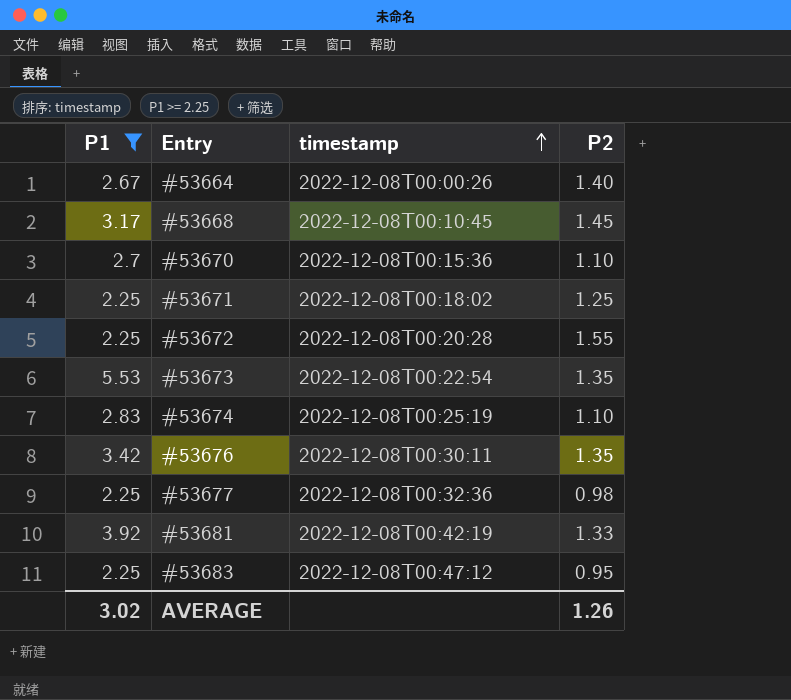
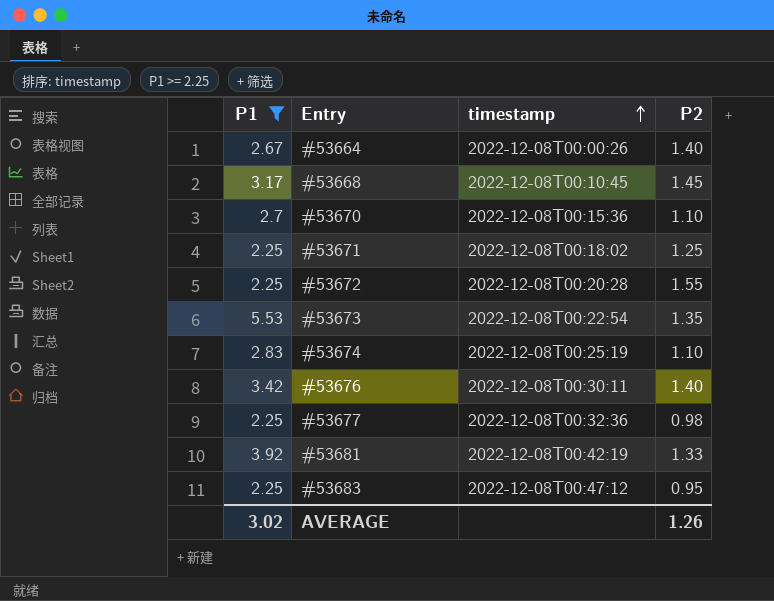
#53676 | P2: 1.35 -> 1.40

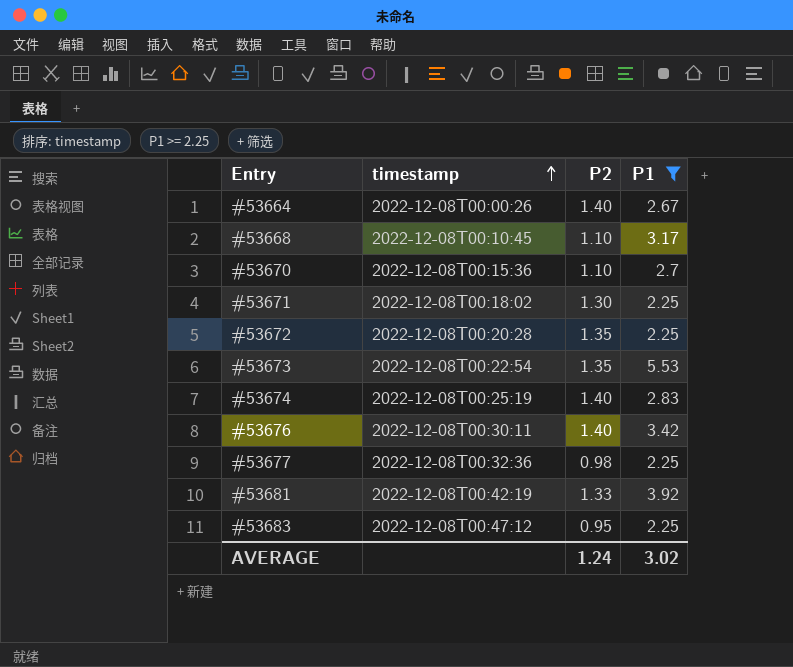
column P1 | position: 1 -> 4
#53668 | P2: 1.45 -> 1.10
#53671 | P2: 1.25 -> 1.30
#53672 | P2: 1.55 -> 1.35
#53674 | P2: 1.10 -> 1.40
AVERAGE | P2: 1.26 -> 1.24

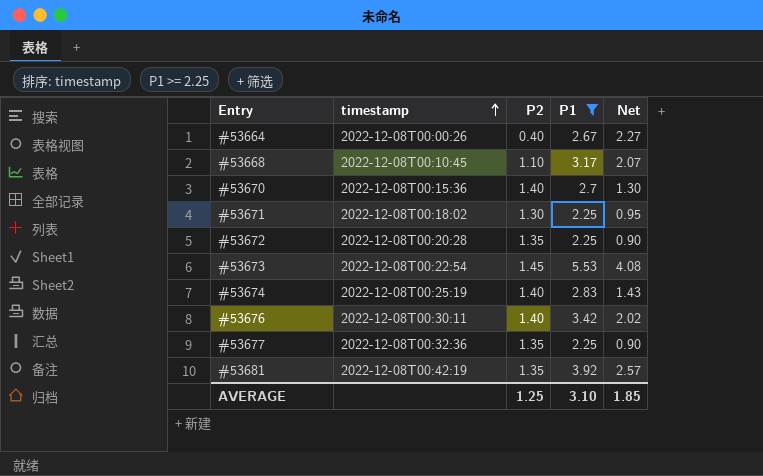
column Net | formula: none -> [P1] - [P2]
row #53683: 2022-12-08T00:47:12 | 0.95 | 2.25 -> none
#53664 | P2: 1.40 -> 0.40
#53670 | P2: 1.10 -> 1.40
#53673 | P2: 1.35 -> 1.45
#53677 | P2: 0.98 -> 1.35
#53681 | P2: 1.33 -> 1.35
AVERAGE | P2: 1.24 -> 1.25
AVERAGE | P1: 3.02 -> 3.10

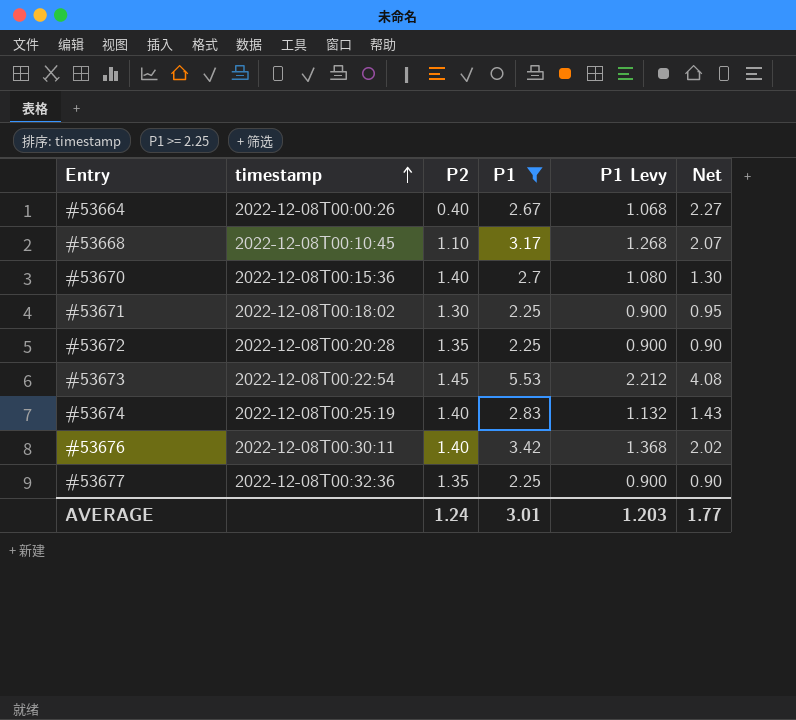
column P1 Levy | formula: none -> [P1] * 0.4
row #53681: 2022-12-08T00:42:19 | 1.35 | 3.92 | 2.57 -> none
AVERAGE | P2: 1.25 -> 1.24
AVERAGE | P1: 3.10 -> 3.01
AVERAGE | Net: 1.85 -> 1.77

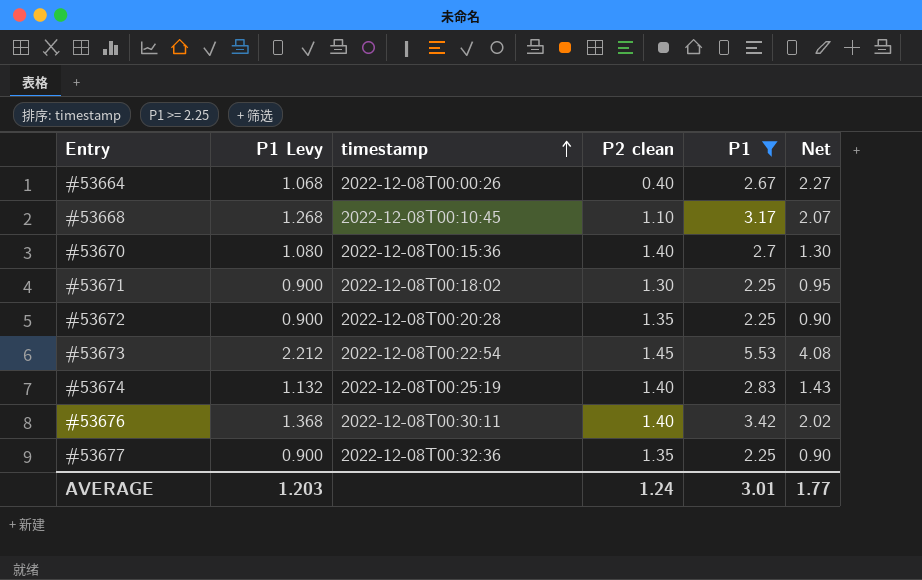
column P1 Levy | position: 5 -> 2
column name: P2 -> P2 clean

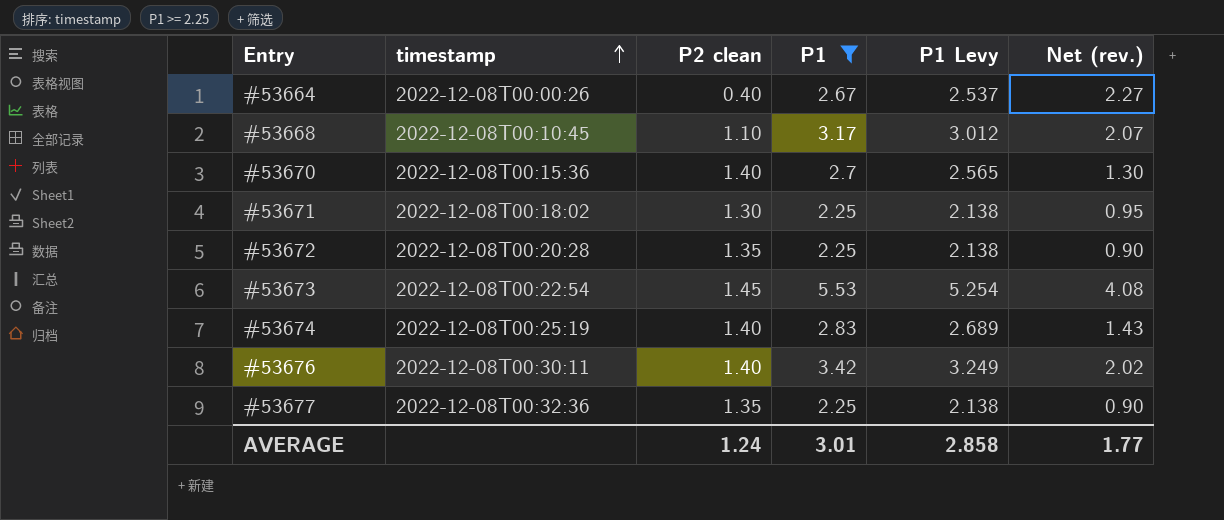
column P1 Levy | formula: [P1] * 0.4 -> [P1] * 0.95
column P1 Levy | position: 2 -> 5
column name: Net -> Net (rev.)
AVERAGE | P1 Levy: 1.203 -> 2.858

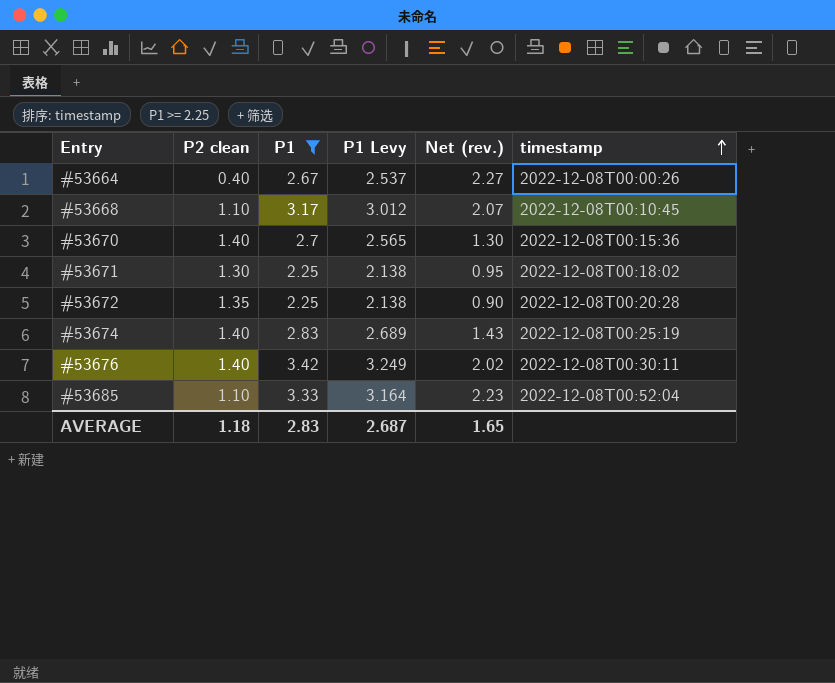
column timestamp | position: 2 -> 6
row #53673: 2022-12-08T00:22:54 | 1.45 | 5.53 | 5.254 | 4.08 -> none
row #53677: 2022-12-08T00:32:36 | 1.35 | 2.25 | 2.138 | 0.90 -> none
row #53685: none -> 1.10 | 3.33 | 3.164 | 2.23 | 2022-12-08T00:52:04
AVERAGE | P2 clean: 1.24 -> 1.18
AVERAGE | P1: 3.01 -> 2.83
AVERAGE | P1 Levy: 2.858 -> 2.687
AVERAGE | Net (rev.): 1.77 -> 1.65

